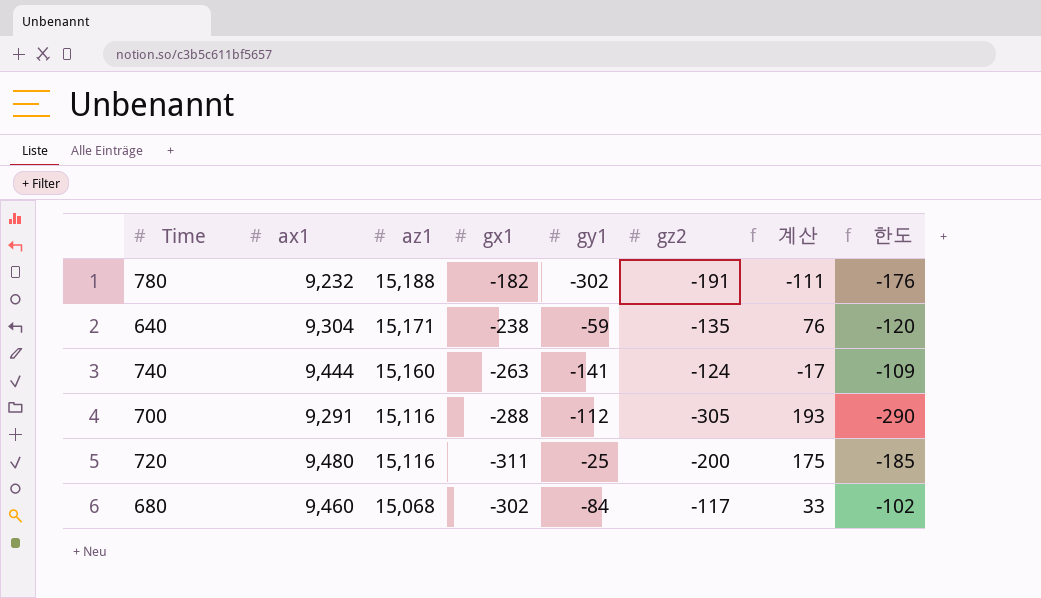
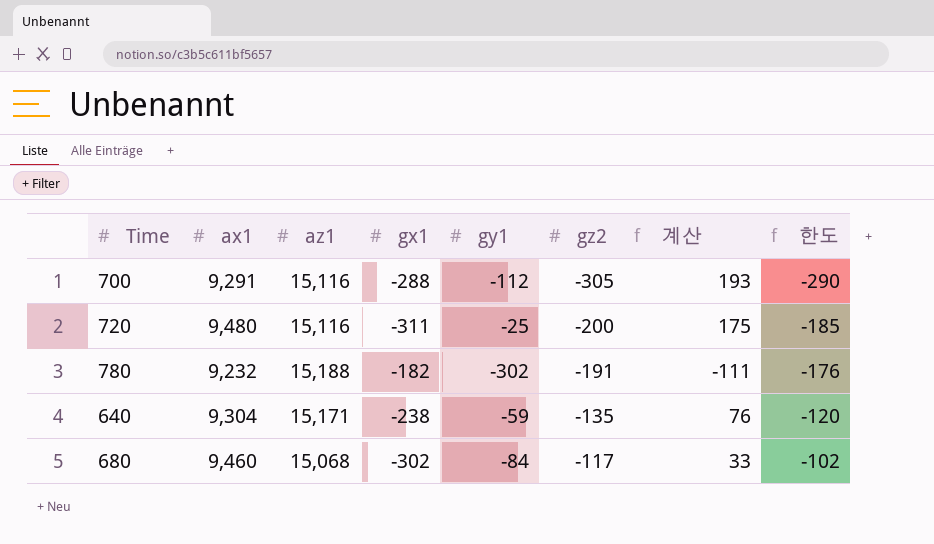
row order: az1 descending -> gz2 ascending
row 740: 9,444 | 15,160 | -263 | -141 | -124 | -17 | -109 -> none

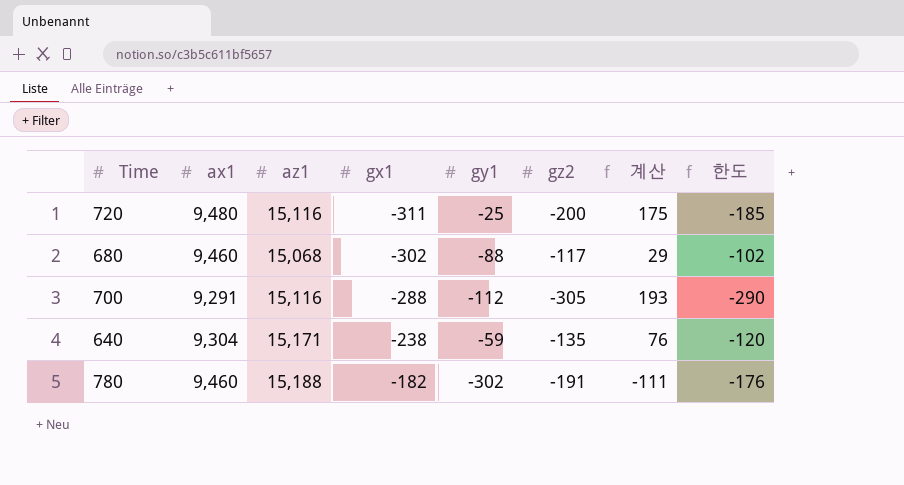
row order: gz2 ascending -> gx1 ascending
680 | gy1: -84 -> -88
680 | 계산: 33 -> 29
780 | ax1: 9,232 -> 9,460

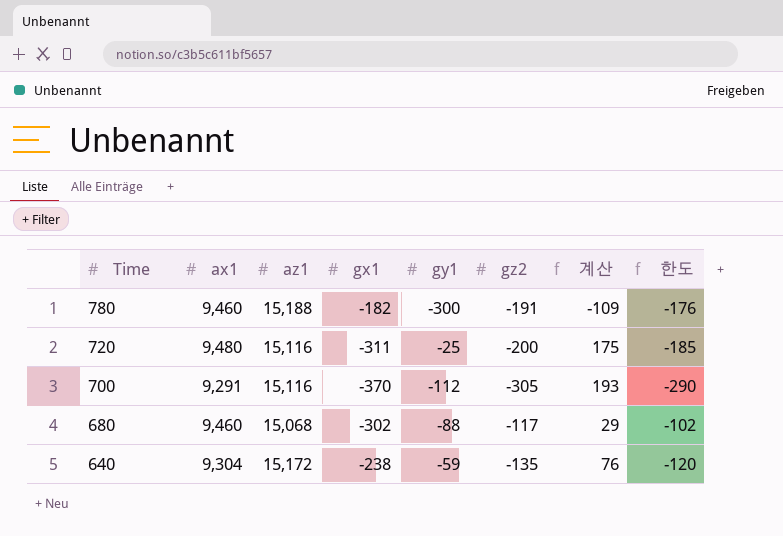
row order: gx1 ascending -> Time descending
780 | gy1: -302 -> -300
780 | 계산: -111 -> -109
700 | gx1: -288 -> -370
640 | az1: 15,171 -> 15,172

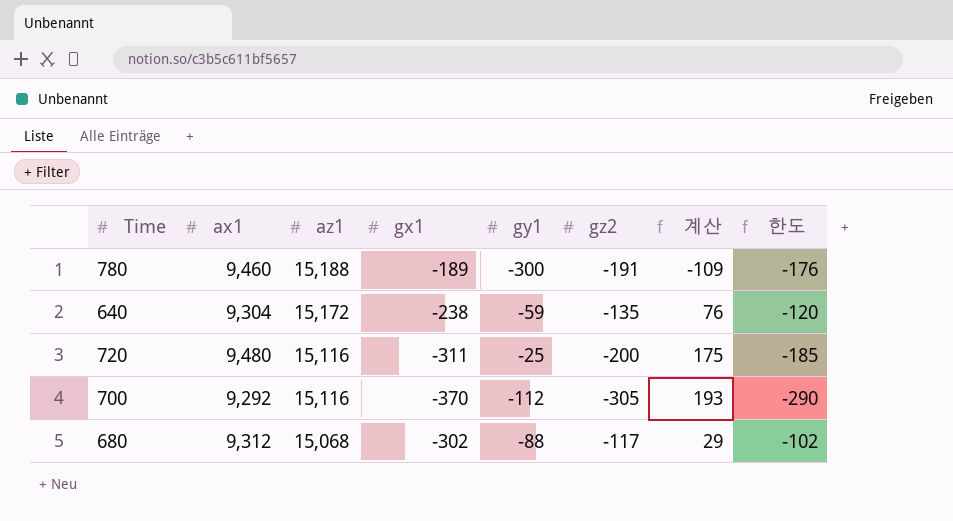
row order: Time descending -> az1 descending
780 | gx1: -182 -> -189
700 | ax1: 9,291 -> 9,292
680 | ax1: 9,460 -> 9,312

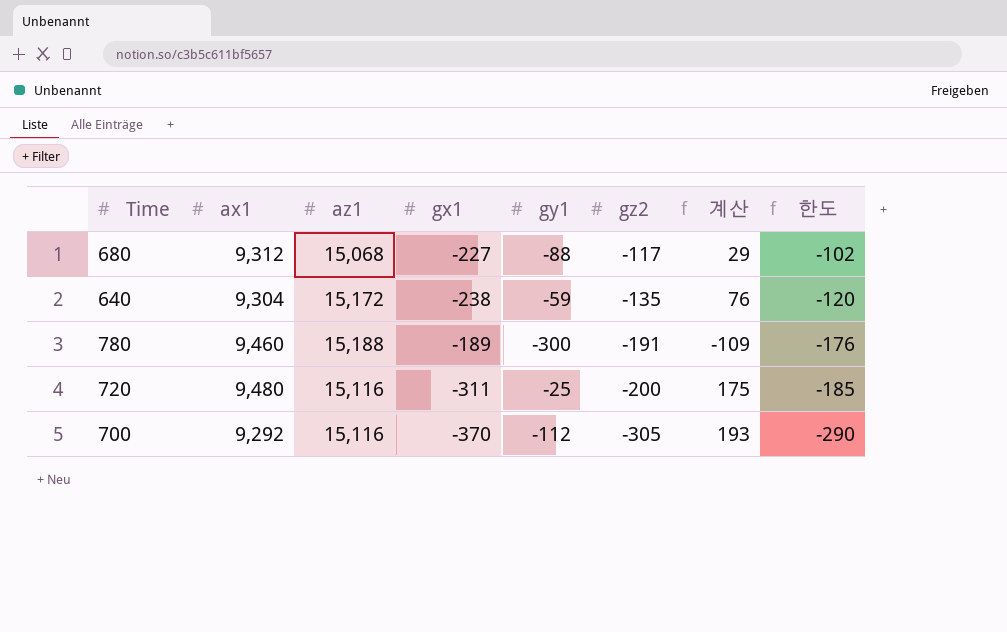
row order: az1 descending -> gz2 descending
680 | gx1: -302 -> -227

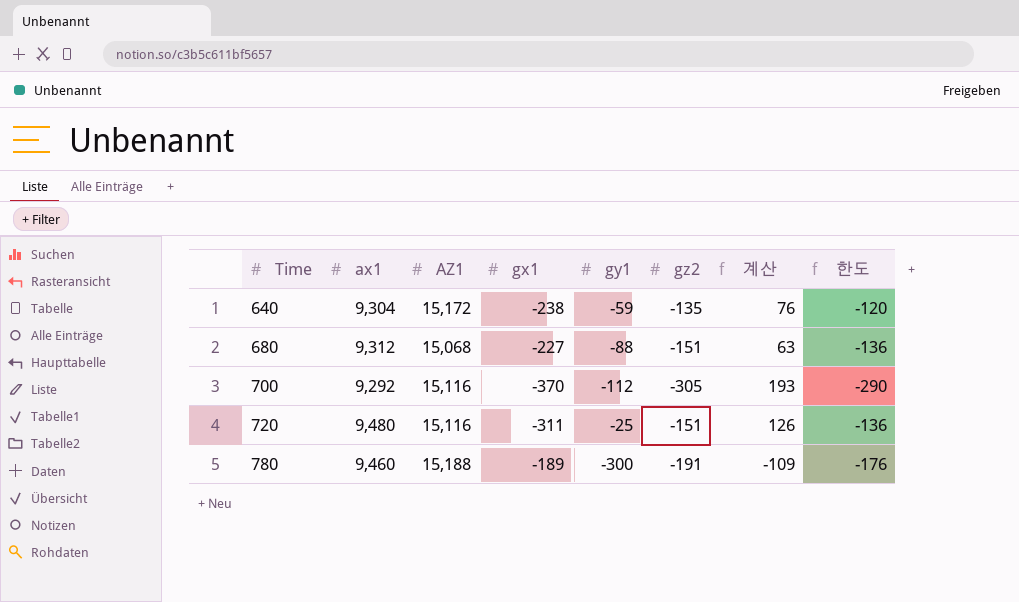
row order: gz2 descending -> Time ascending
column name: az1 -> AZ1
680 | gz2: -117 -> -151
680 | 계산: 29 -> 63
680 | 한도: -102 -> -136
720 | gz2: -200 -> -151
720 | 계산: 175 -> 126
720 | 한도: -185 -> -136

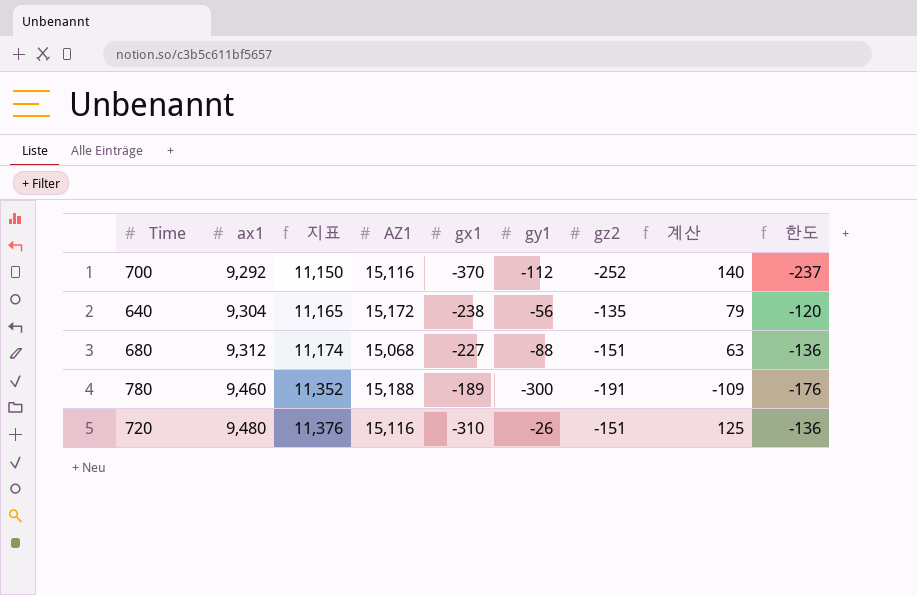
row order: Time ascending -> ax1 ascending
column 지표 | formula: none -> [ax1] * 1.2
700 | gz2: -305 -> -252
700 | 계산: 193 -> 140
700 | 한도: -290 -> -237
640 | gy1: -59 -> -56
640 | 계산: 76 -> 79
720 | gx1: -311 -> -310
720 | gy1: -25 -> -26
720 | 계산: 126 -> 125

